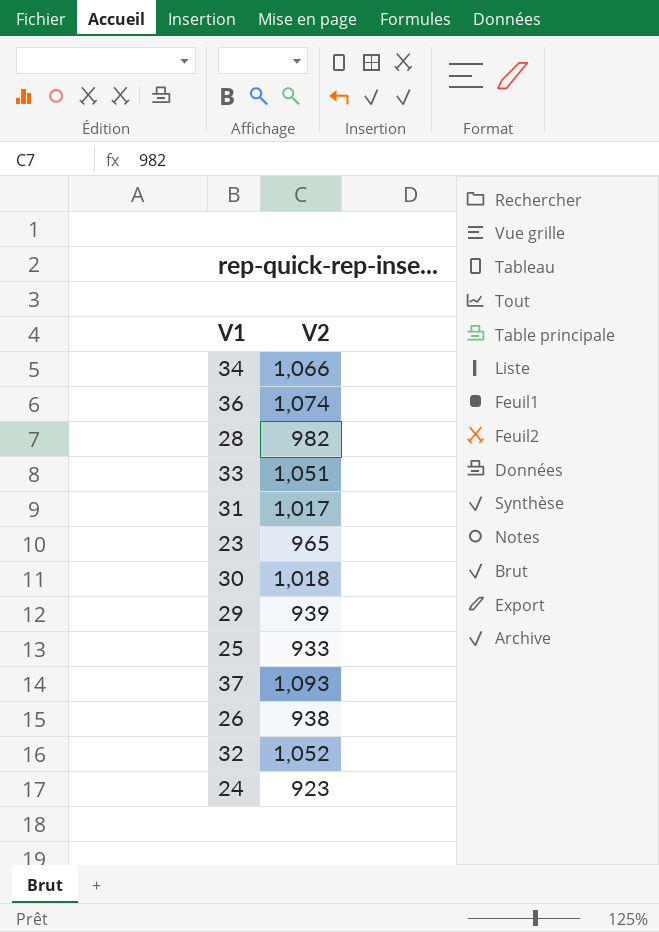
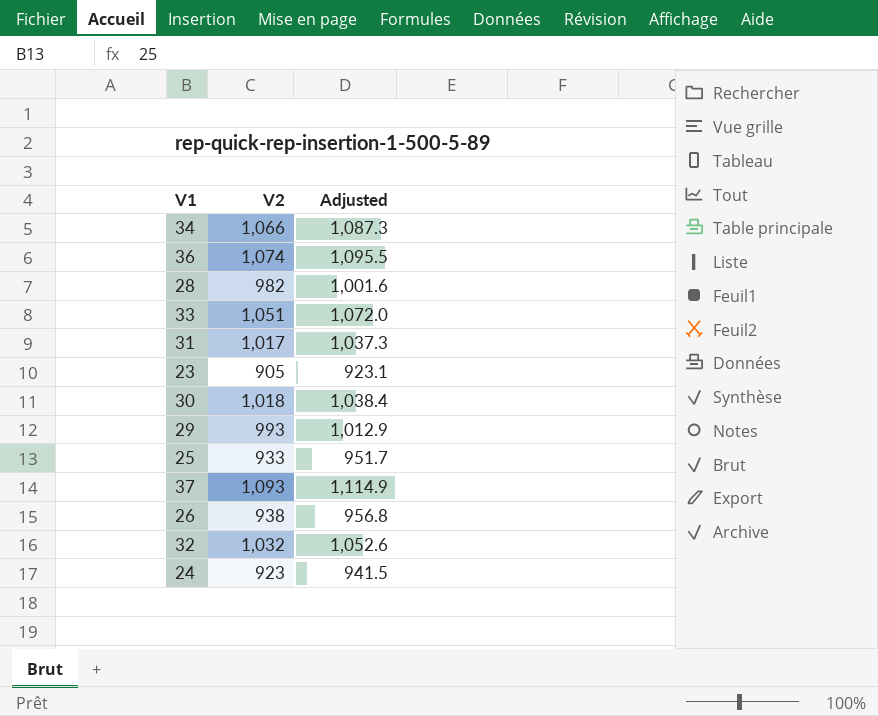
column Adjusted | formula: none -> [V2] * 1.02
23 | V2: 965 -> 905
29 | V2: 939 -> 993
32 | V2: 1,052 -> 1,032

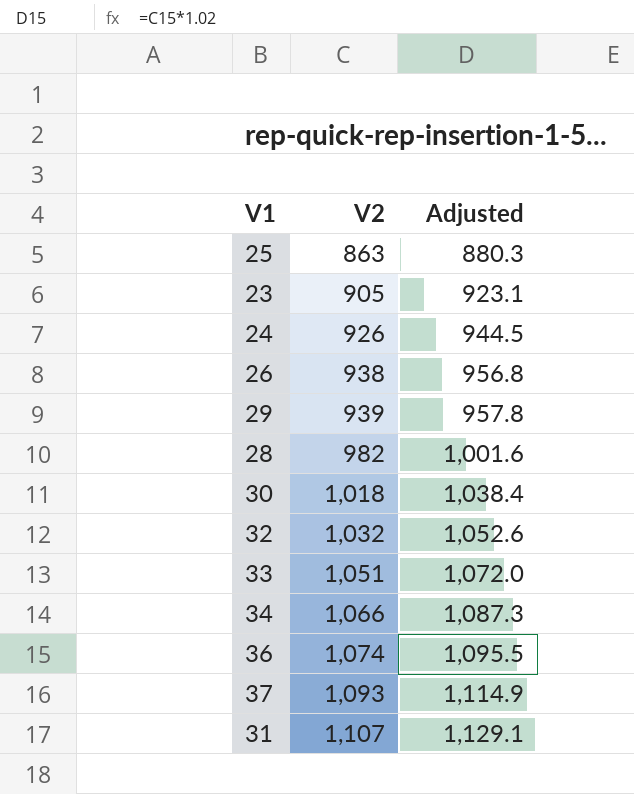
row order: none -> V2 ascending
25 | V2: 933 -> 863
25 | Adjusted: 951.7 -> 880.3
24 | V2: 923 -> 926
24 | Adjusted: 941.5 -> 944.5
29 | V2: 993 -> 939
29 | Adjusted: 1,012.9 -> 957.8
31 | V2: 1,017 -> 1,107
31 | Adjusted: 1,037.3 -> 1,129.1

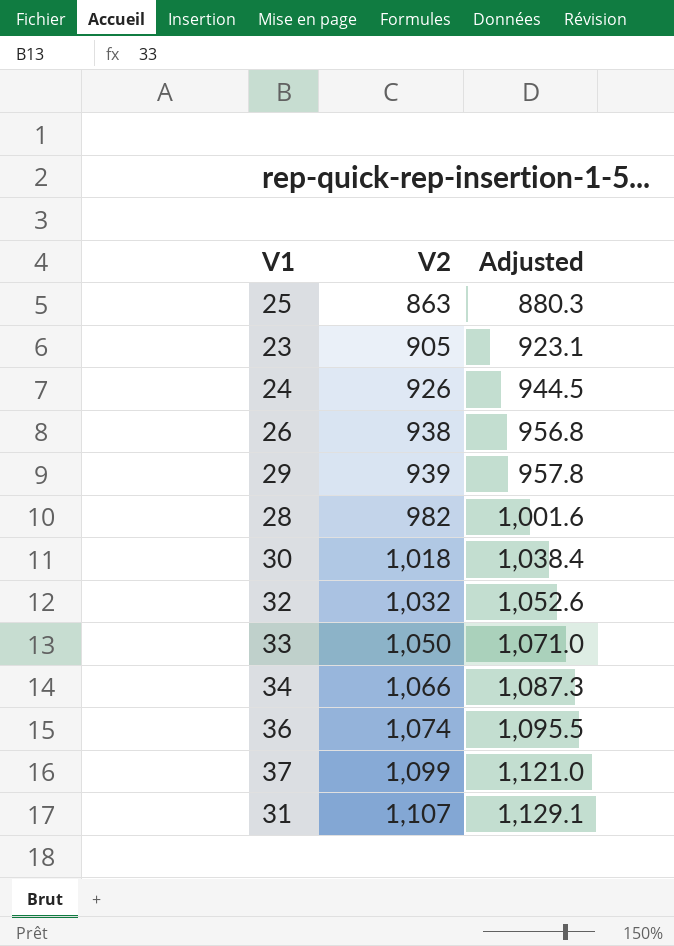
33 | V2: 1,051 -> 1,050
33 | Adjusted: 1,072.0 -> 1,071.0
37 | V2: 1,093 -> 1,099
37 | Adjusted: 1,114.9 -> 1,121.0

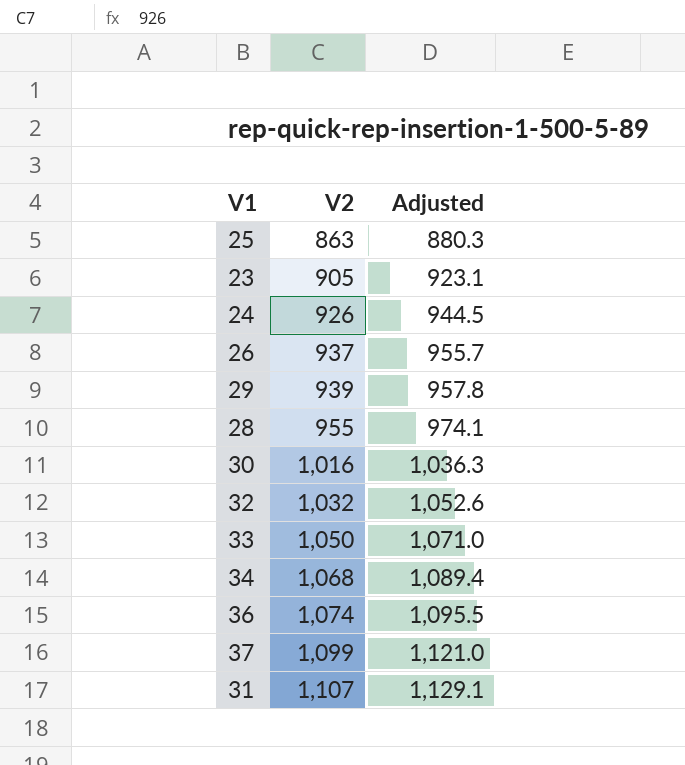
26 | V2: 938 -> 937
26 | Adjusted: 956.8 -> 955.7
28 | V2: 982 -> 955
28 | Adjusted: 1,001.6 -> 974.1
30 | V2: 1,018 -> 1,016
30 | Adjusted: 1,038.4 -> 1,036.3
34 | V2: 1,066 -> 1,068
34 | Adjusted: 1,087.3 -> 1,089.4

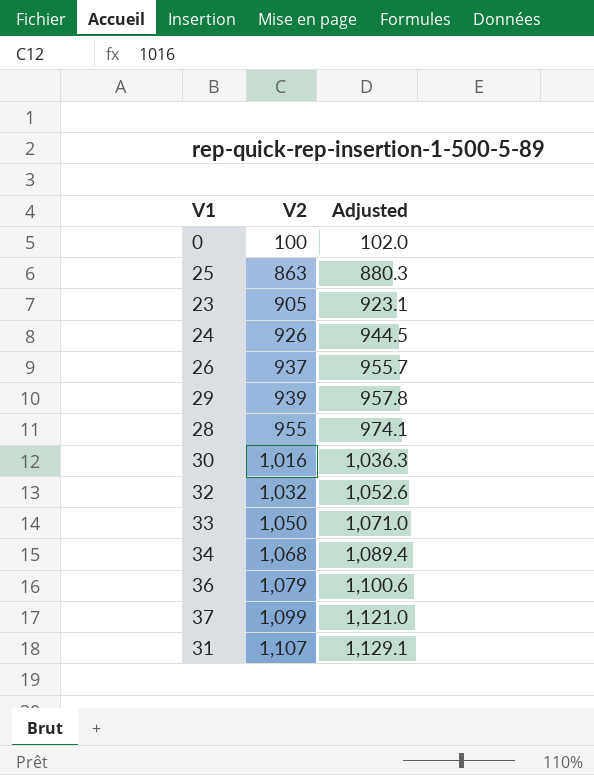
row 0: none -> 100 | 102.0
36 | V2: 1,074 -> 1,079
36 | Adjusted: 1,095.5 -> 1,100.6

